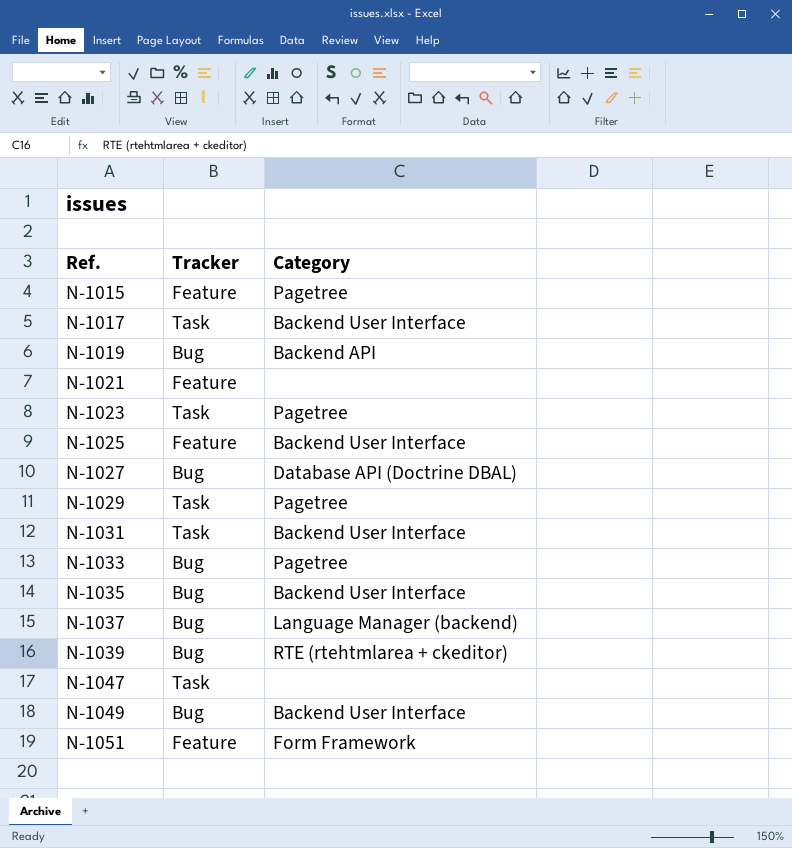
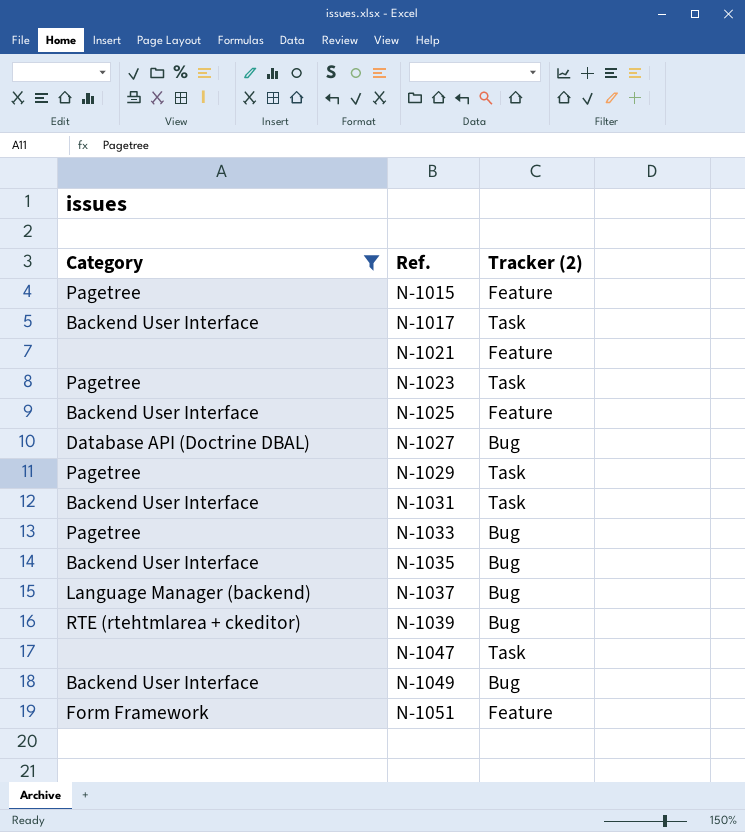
filter: none -> Category != Backend API
column Category | position: 3 -> 1
column name: Tracker -> Tracker (2)

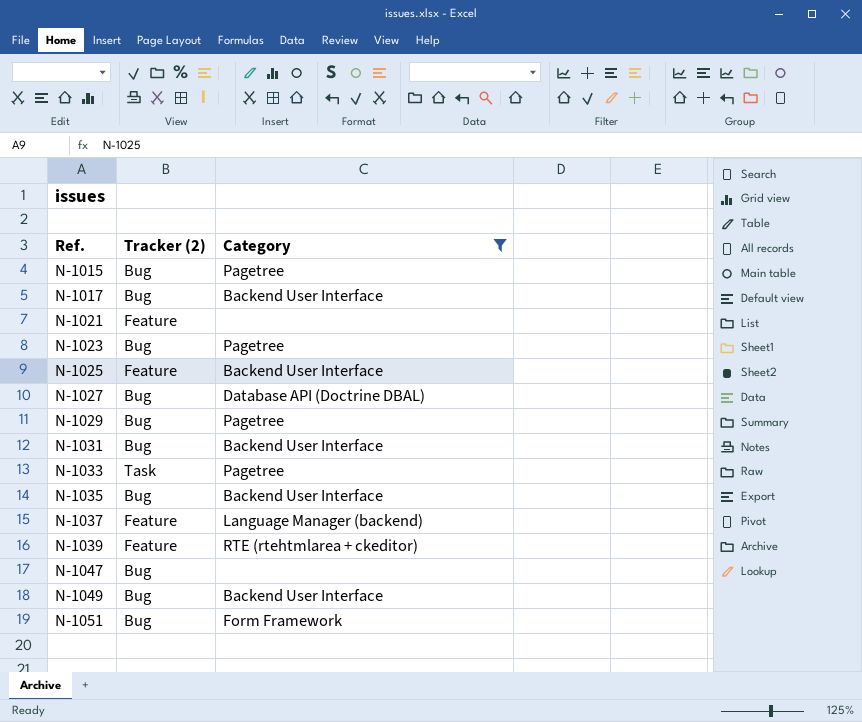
column Category | position: 1 -> 3
N-1015 | Tracker (2): Feature -> Bug
N-1017 | Tracker (2): Task -> Bug
N-1023 | Tracker (2): Task -> Bug
N-1029 | Tracker (2): Task -> Bug
N-1031 | Tracker (2): Task -> Bug
N-1033 | Tracker (2): Bug -> Task
N-1037 | Tracker (2): Bug -> Feature
N-1039 | Tracker (2): Bug -> Feature
N-1047 | Tracker (2): Task -> Bug
N-1051 | Tracker (2): Feature -> Bug

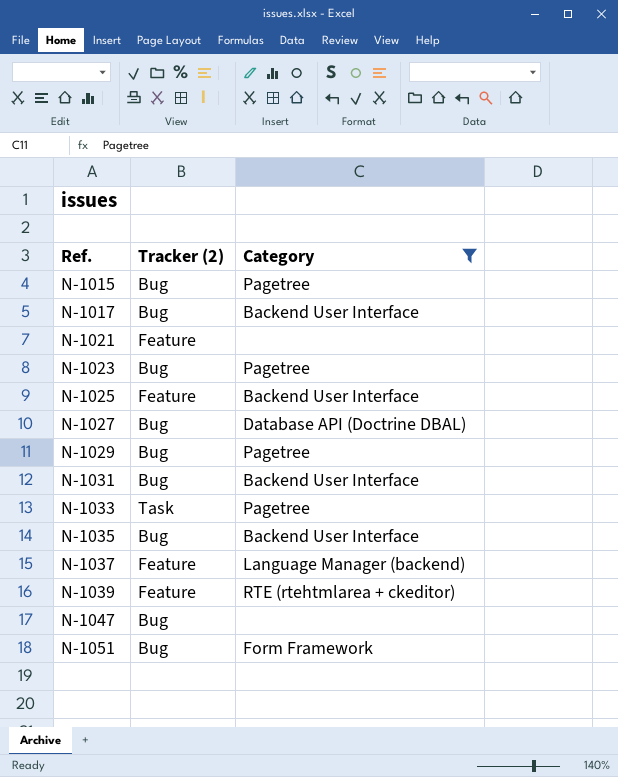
row N-1049: Bug | Backend User Interface -> none

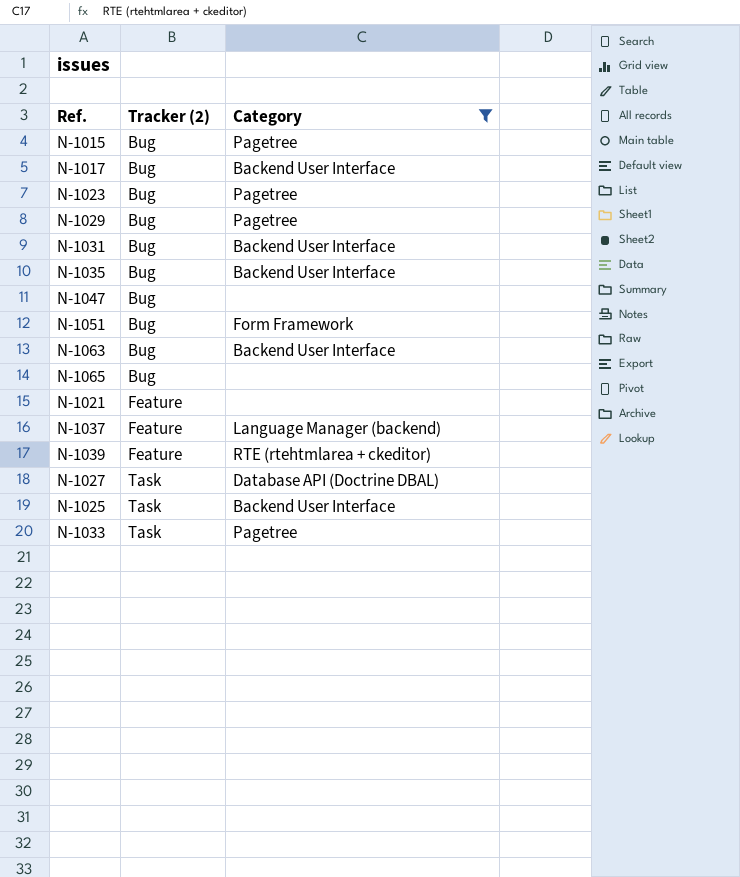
row order: Ref. ascending -> Tracker (2) ascending
row N-1063: none -> Bug | Backend User Interface
row N-1065: none -> Bug | none
N-1027 | Tracker (2): Bug -> Task
N-1025 | Tracker (2): Feature -> Task

